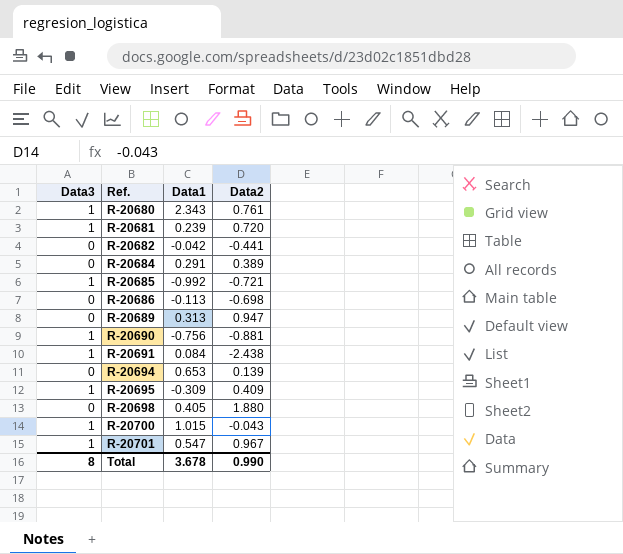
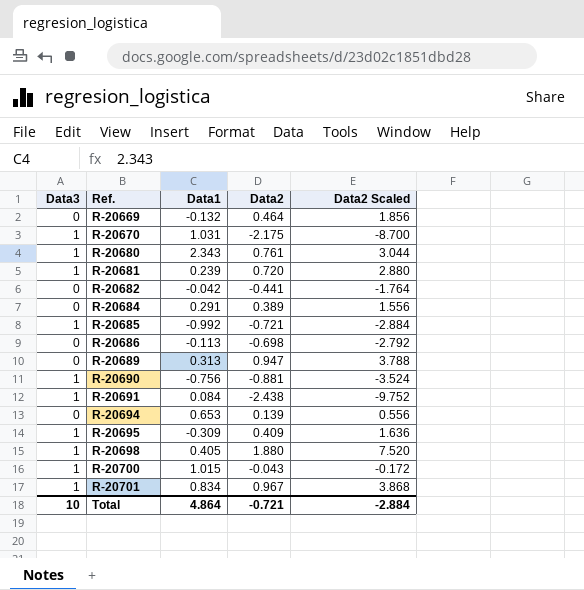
column Data2 Scaled | formula: none -> [Data2] * 4
row R-20669: none -> 0 | -0.132 | 0.464 | 1.856
row R-20670: none -> 1 | 1.031 | -2.175 | -8.700
R-20698 | Data3: 0 -> 1
R-20701 | Data1: 0.547 -> 0.834
Total | Data3: 8 -> 10
Total | Data1: 3.678 -> 4.864
Total | Data2: 0.990 -> -0.721

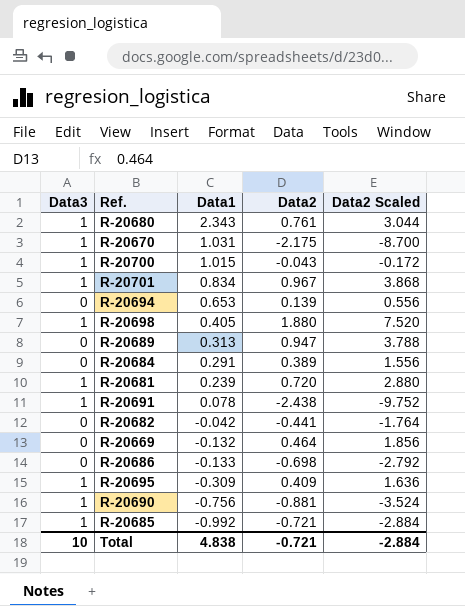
row order: Ref. ascending -> Data1 descending
R-20691 | Data1: 0.084 -> 0.078
R-20686 | Data1: -0.113 -> -0.133
Total | Data1: 4.864 -> 4.838

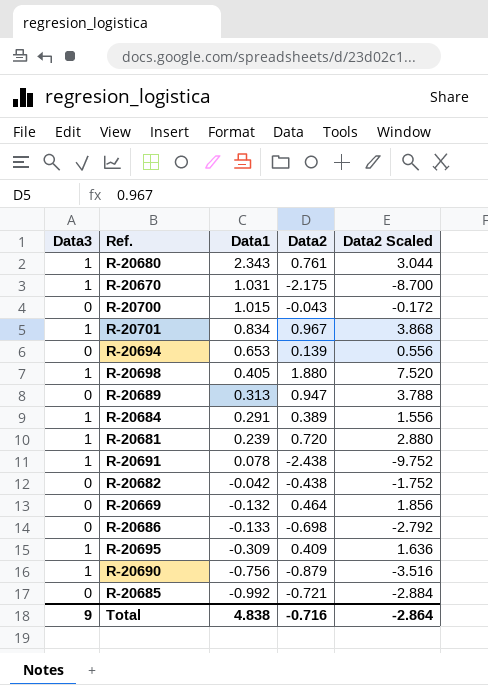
R-20700 | Data3: 1 -> 0
R-20684 | Data3: 0 -> 1
R-20682 | Data2: -0.441 -> -0.438
R-20682 | Data2 Scaled: -1.764 -> -1.752
R-20690 | Data2: -0.881 -> -0.879
R-20690 | Data2 Scaled: -3.524 -> -3.516
R-20685 | Data3: 1 -> 0
Total | Data3: 10 -> 9
Total | Data2: -0.721 -> -0.716
Total | Data2 Scaled: -2.884 -> -2.864

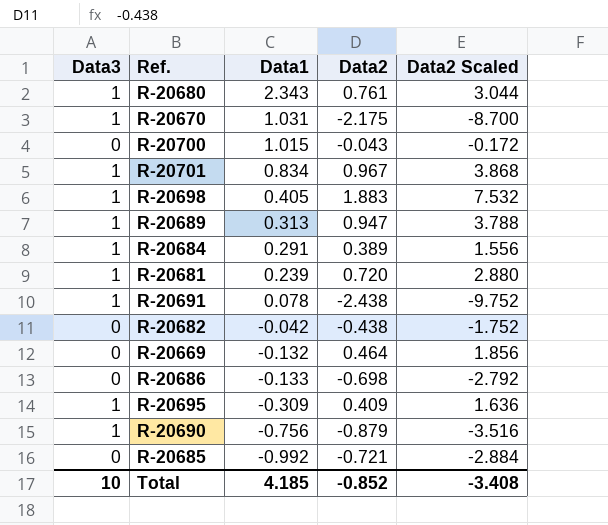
row R-20694: 0 | 0.653 | 0.139 | 0.556 -> none
R-20698 | Data2: 1.880 -> 1.883
R-20698 | Data2 Scaled: 7.520 -> 7.532
R-20689 | Data3: 0 -> 1
Total | Data3: 9 -> 10
Total | Data1: 4.838 -> 4.185
Total | Data2: -0.716 -> -0.852
Total | Data2 Scaled: -2.864 -> -3.408

